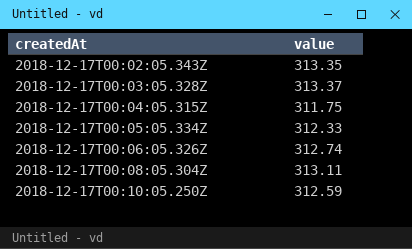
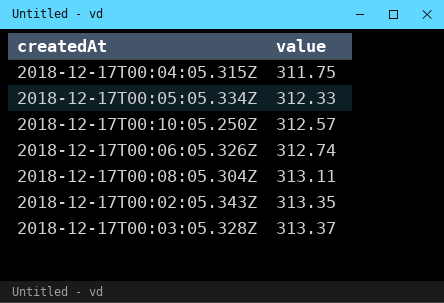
row order: createdAt ascending -> value ascending
2018-12-17T00:10:05.250Z | value: 312.59 -> 312.57

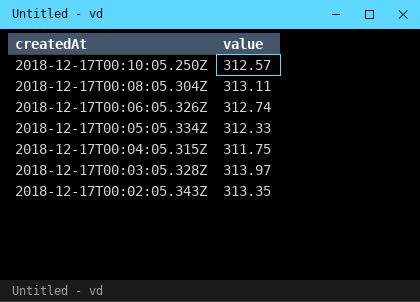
row order: value ascending -> createdAt descending
2018-12-17T00:03:05.328Z | value: 313.37 -> 313.97

